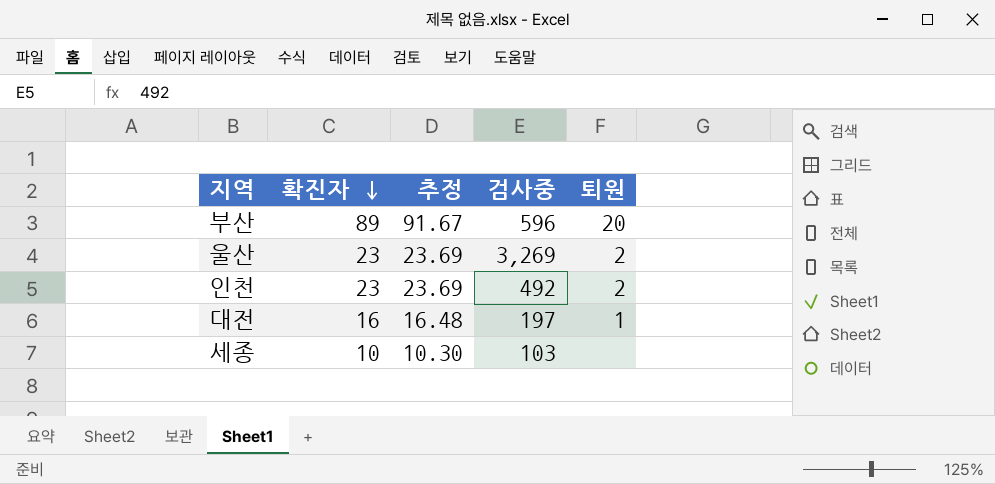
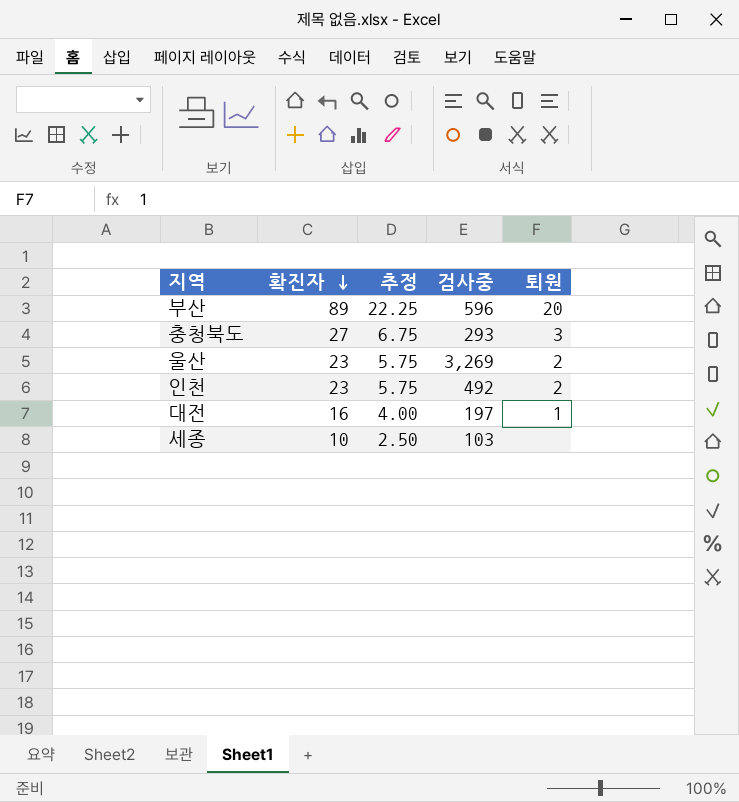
column 추정 | formula: [확진자] * 1.03 -> [확진자] * 0.25
row 충청북도: none -> 27 | 6.75 | 293 | 3

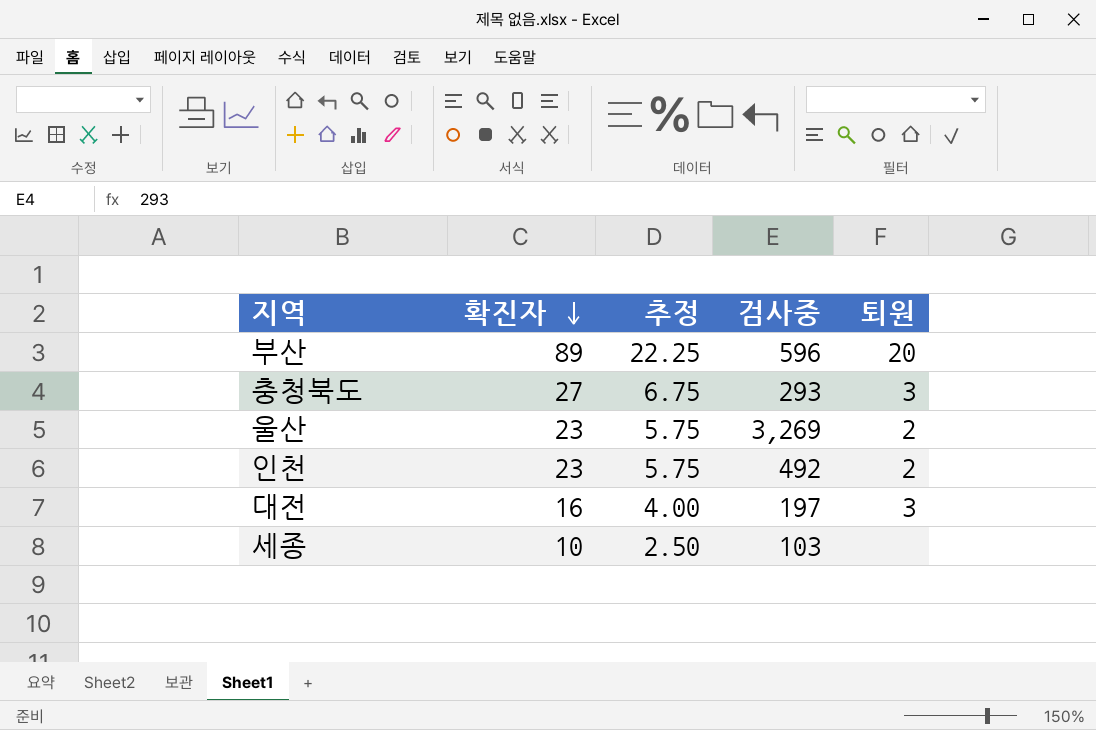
대전 | 퇴원: 1 -> 3

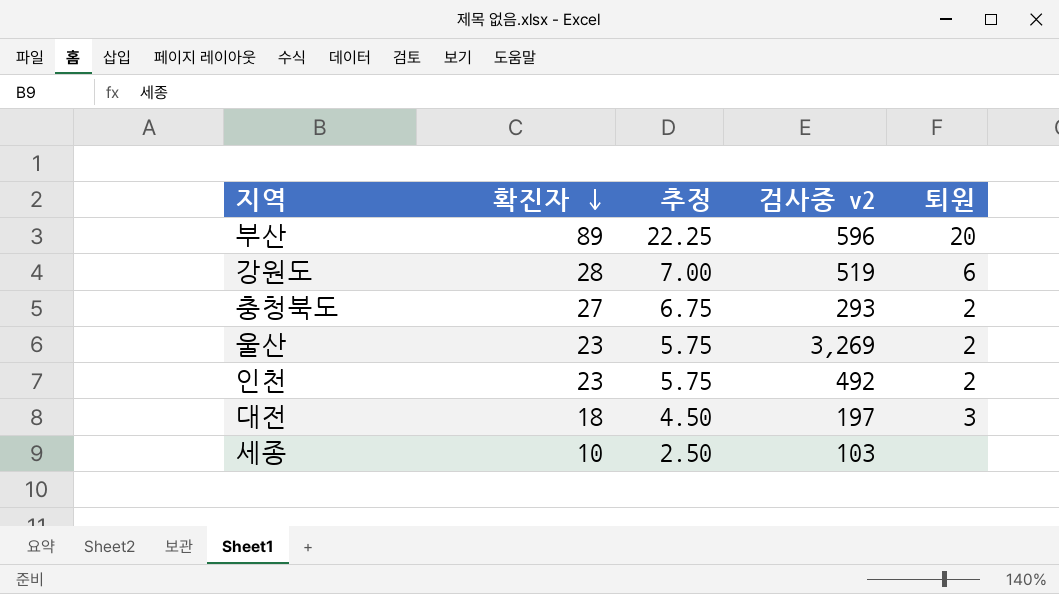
column name: 검사중 -> 검사중 v2
row 강원도: none -> 28 | 7.00 | 519 | 6
충청북도 | 퇴원: 3 -> 2
대전 | 확진자: 16 -> 18
대전 | 추정: 4.00 -> 4.50

